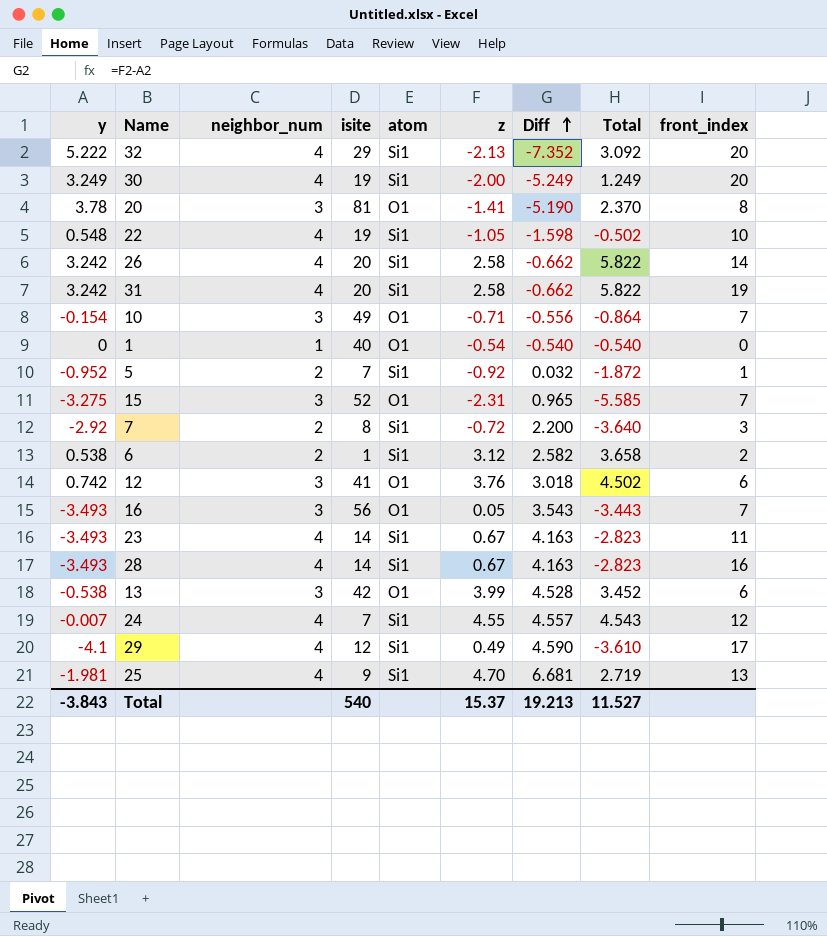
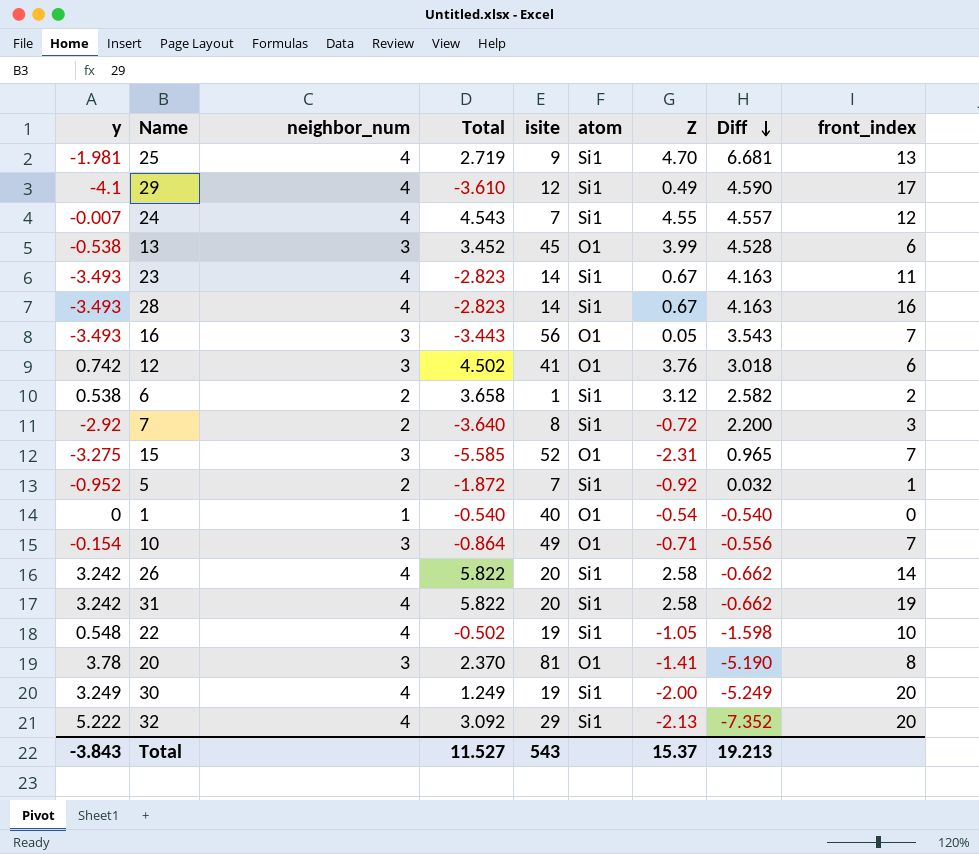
row order: Diff ascending -> Diff descending
column Total | position: 8 -> 4
column name: z -> Z
13 | isite: 42 -> 45
Total | isite: 540 -> 543

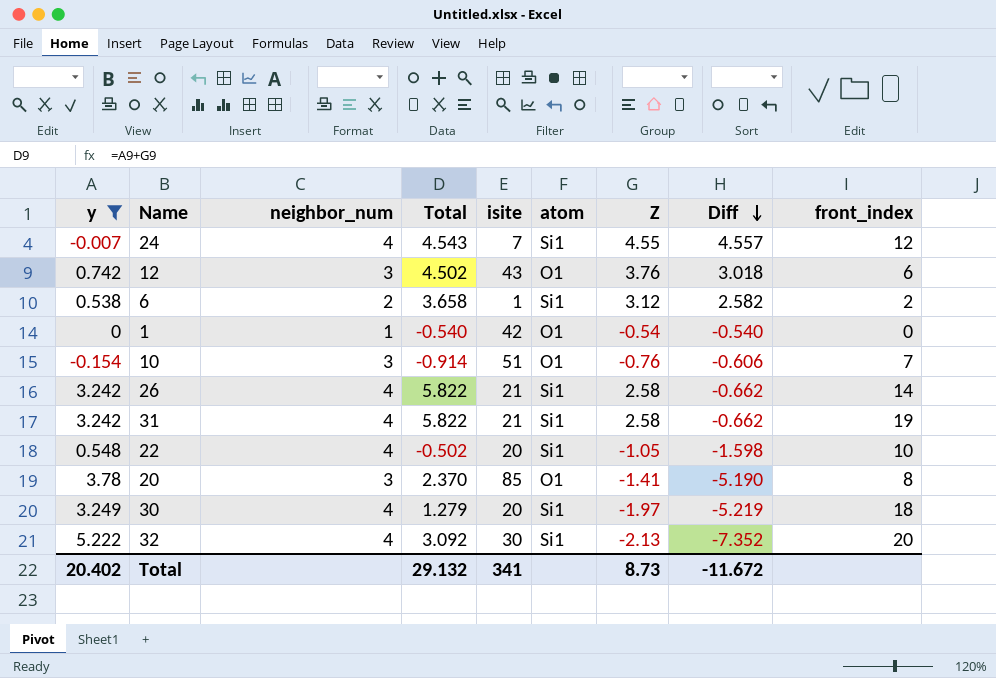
filter: none -> y >= -0.154
12 | isite: 41 -> 43
1 | isite: 40 -> 42
10 | Total: -0.864 -> -0.914
10 | isite: 49 -> 51
10 | Z: -0.71 -> -0.76
10 | Diff: -0.556 -> -0.606
26 | isite: 20 -> 21
31 | isite: 20 -> 21
22 | isite: 19 -> 20
20 | isite: 81 -> 85
30 | Total: 1.249 -> 1.279
30 | isite: 19 -> 20
30 | Z: -2.00 -> -1.97
30 | Diff: -5.249 -> -5.219
30 | front_index: 20 -> 18
32 | isite: 29 -> 30
Total | y: -3.843 -> 20.402
Total | Total: 11.527 -> 29.132
Total | isite: 543 -> 341
Total | Z: 15.37 -> 8.73
Total | Diff: 19.213 -> -11.672

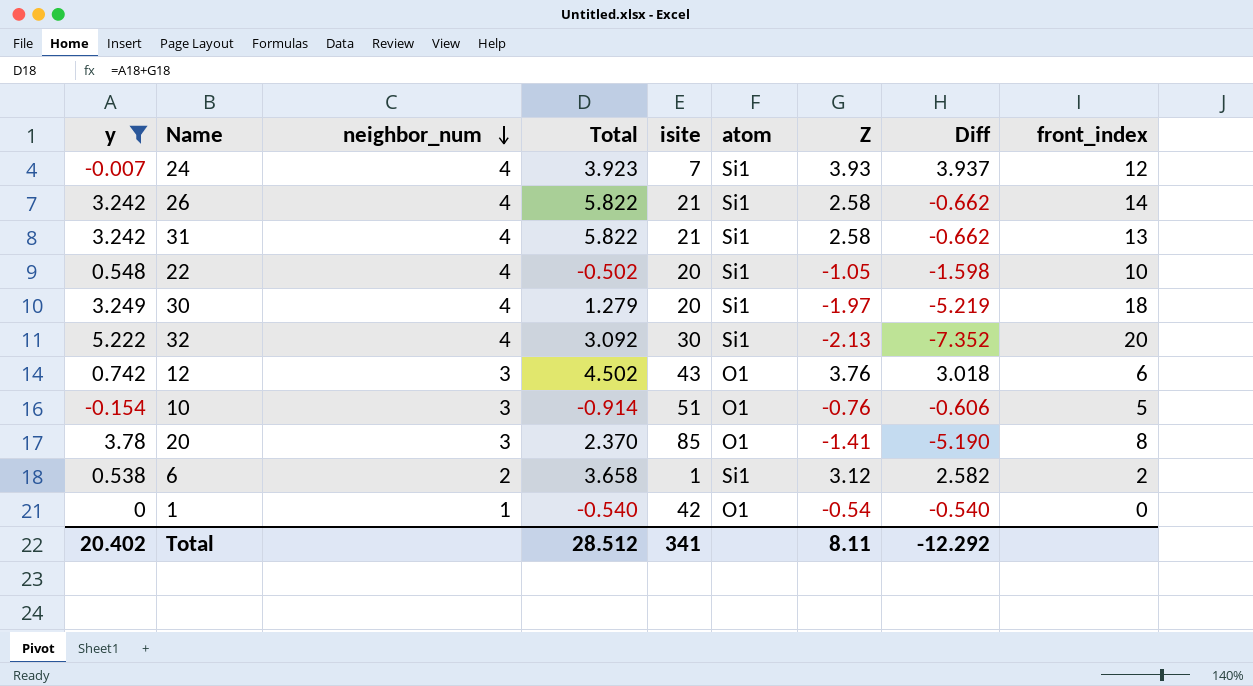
row order: Diff descending -> neighbor_num descending
24 | Total: 4.543 -> 3.923
24 | Z: 4.55 -> 3.93
24 | Diff: 4.557 -> 3.937
31 | front_index: 19 -> 13
10 | front_index: 7 -> 5
Total | Total: 29.132 -> 28.512
Total | Z: 8.73 -> 8.11
Total | Diff: -11.672 -> -12.292

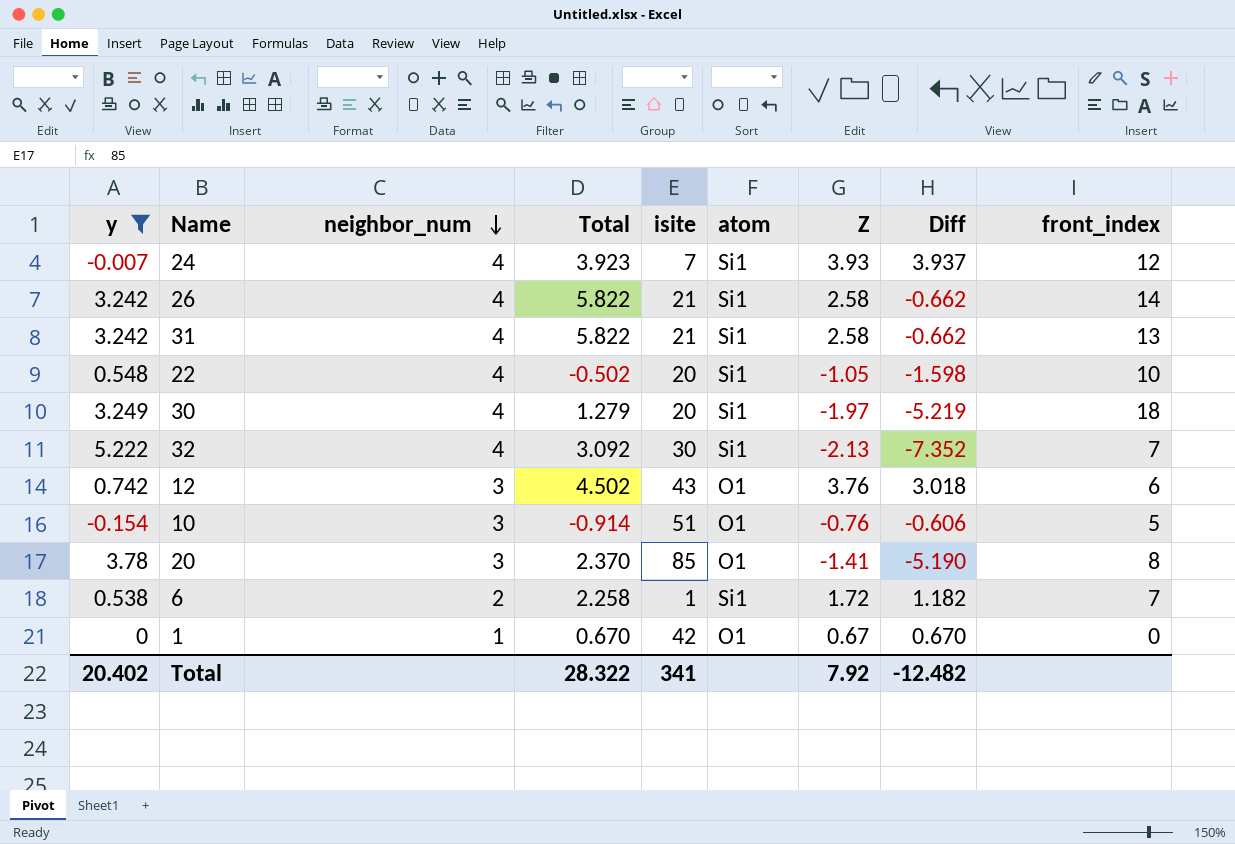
32 | front_index: 20 -> 7
6 | Total: 3.658 -> 2.258
6 | Z: 3.12 -> 1.72
6 | Diff: 2.582 -> 1.182
6 | front_index: 2 -> 7
1 | Total: -0.540 -> 0.670
1 | Z: -0.54 -> 0.67
1 | Diff: -0.540 -> 0.670
Total | Total: 28.512 -> 28.322
Total | Z: 8.11 -> 7.92
Total | Diff: -12.292 -> -12.482

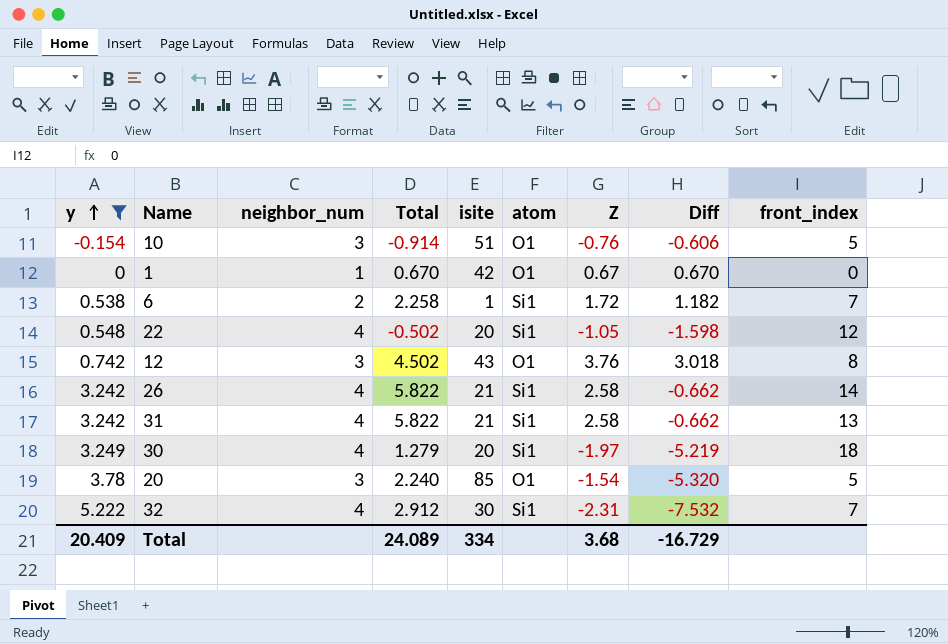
row order: neighbor_num descending -> y ascending
row 24: -0.007 | 4 | 3.923 | 7 | Si1 | 3.93 | 3.937 | 12 -> none
22 | front_index: 10 -> 12
12 | front_index: 6 -> 8
20 | Total: 2.370 -> 2.240
20 | Z: -1.41 -> -1.54
20 | Diff: -5.190 -> -5.320
20 | front_index: 8 -> 5
32 | Total: 3.092 -> 2.912
32 | Z: -2.13 -> -2.31
32 | Diff: -7.352 -> -7.532
Total | y: 20.402 -> 20.409
Total | Total: 28.322 -> 24.089
Total | isite: 341 -> 334
Total | Z: 7.92 -> 3.68
Total | Diff: -12.482 -> -16.729

